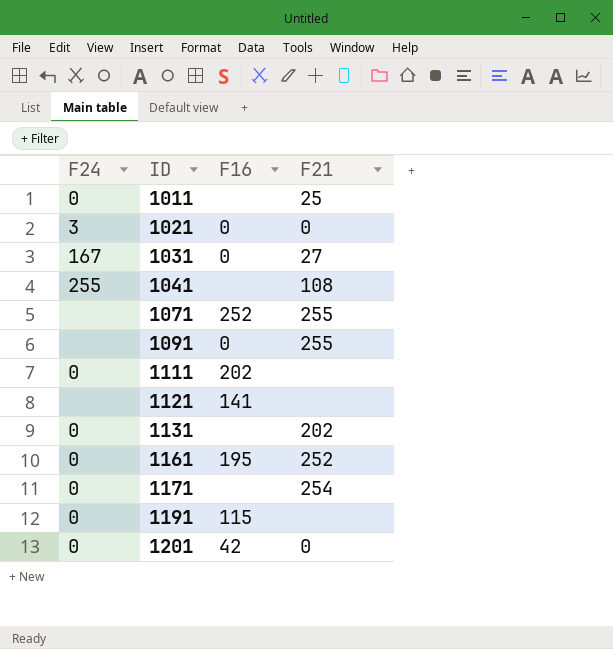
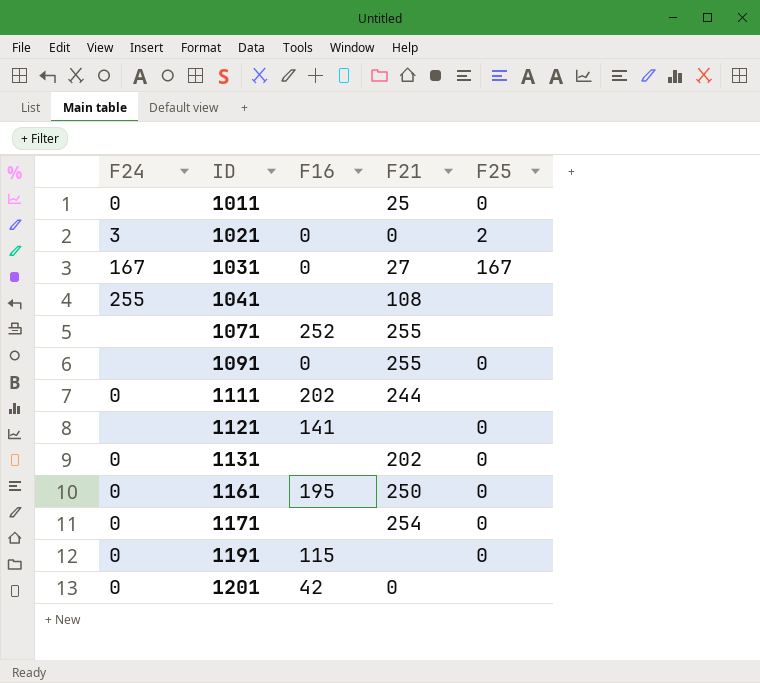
column F25 | position: none -> 5
1111 | F21: none -> 244
1161 | F21: 252 -> 250

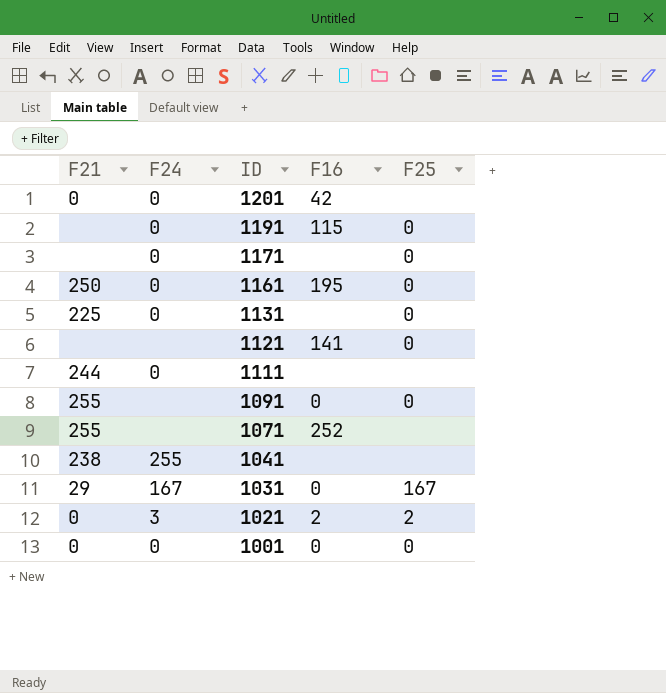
row order: ID ascending -> ID descending
column F21 | position: 4 -> 1
row 1011: 0 | none | 25 | 0 -> none
1171 | F21: 254 -> none
1131 | F21: 202 -> 225
1111 | F16: 202 -> none
1041 | F21: 108 -> 238
1031 | F21: 27 -> 29
1021 | F16: 0 -> 2
row 1001: none -> 0 | 0 | 0 | 0

